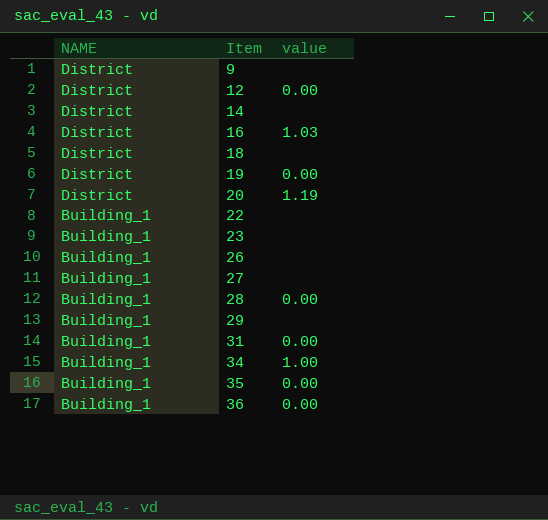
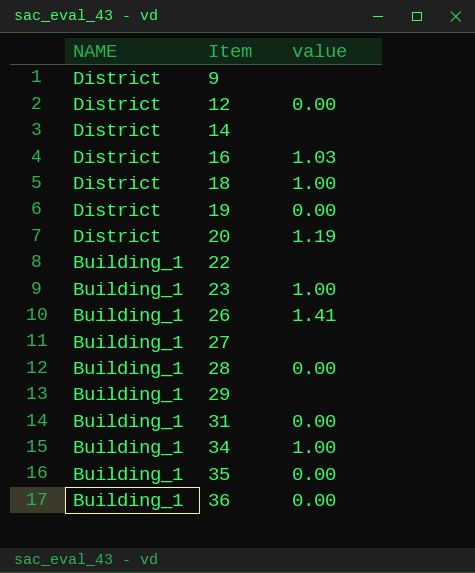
18 | value: none -> 1.00
23 | value: none -> 1.00
26 | value: none -> 1.41

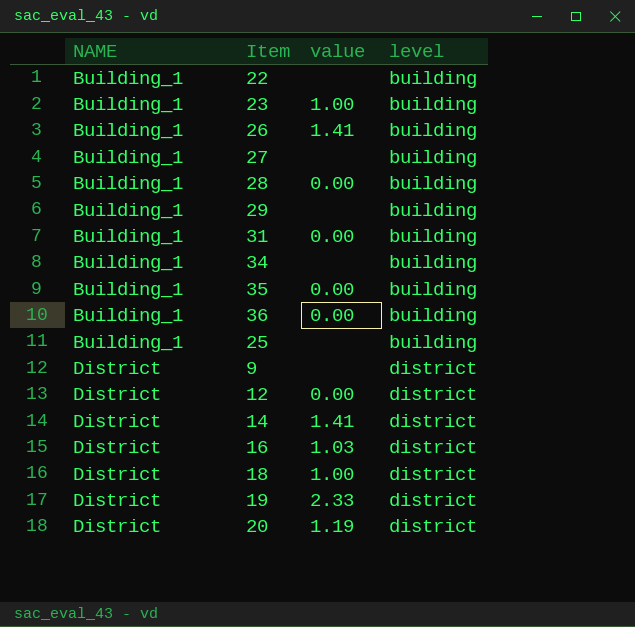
row order: NAME descending -> NAME ascending
column level | position: none -> 4
34 | value: 1.00 -> none
row 25: none -> Building_1 | none | building
14 | value: none -> 1.41
19 | value: 0.00 -> 2.33

